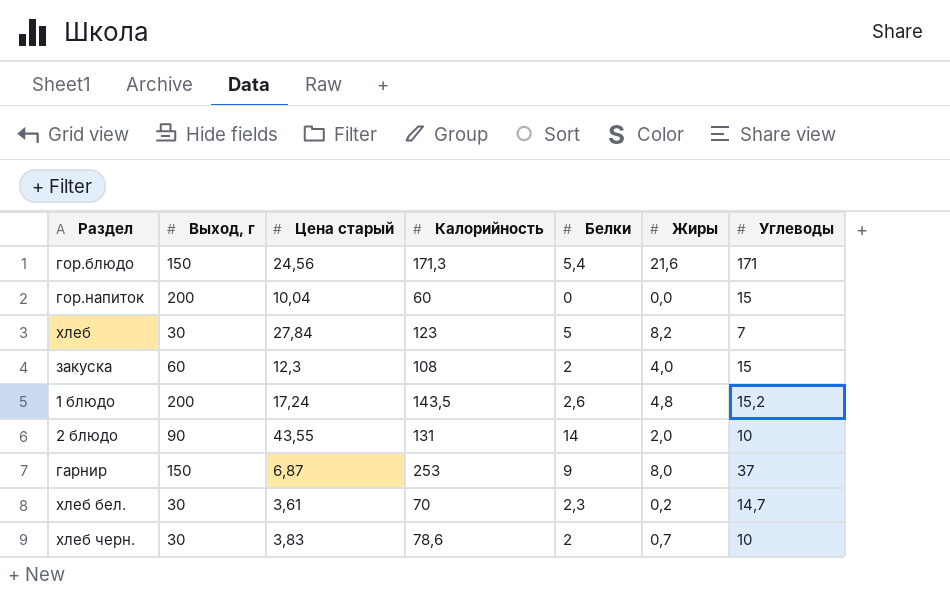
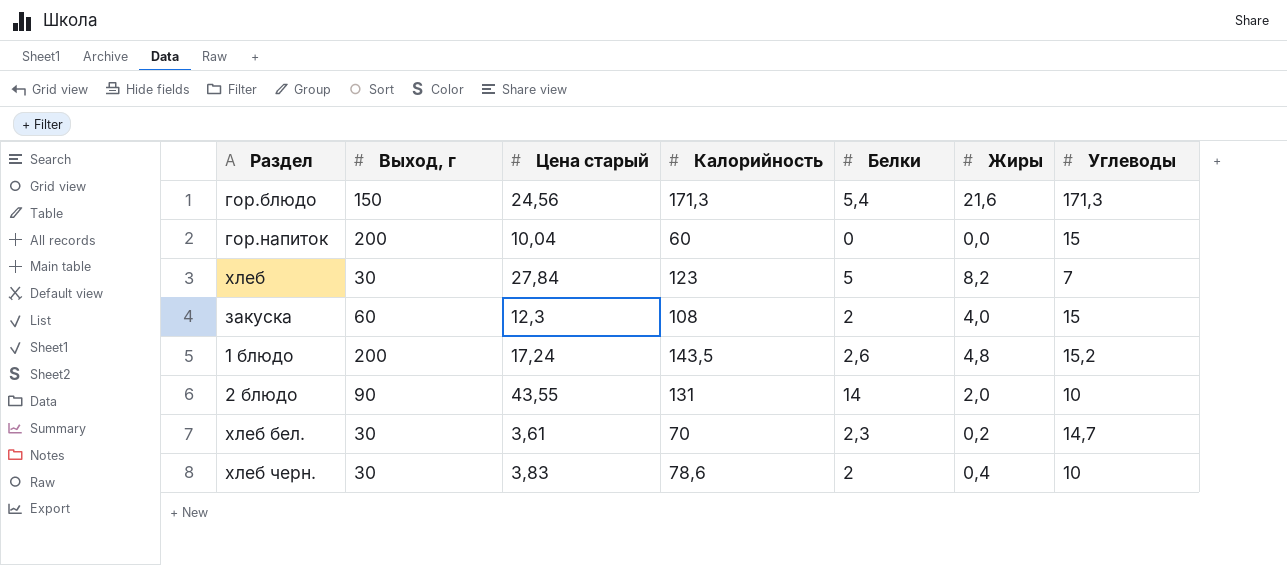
row гарнир: 150 | 6,87 | 253 | 9 | 8,0 | 37 -> none
гор.блюдо | Углеводы: 171 -> 171,3
хлеб черн. | Жиры: 0,7 -> 0,4

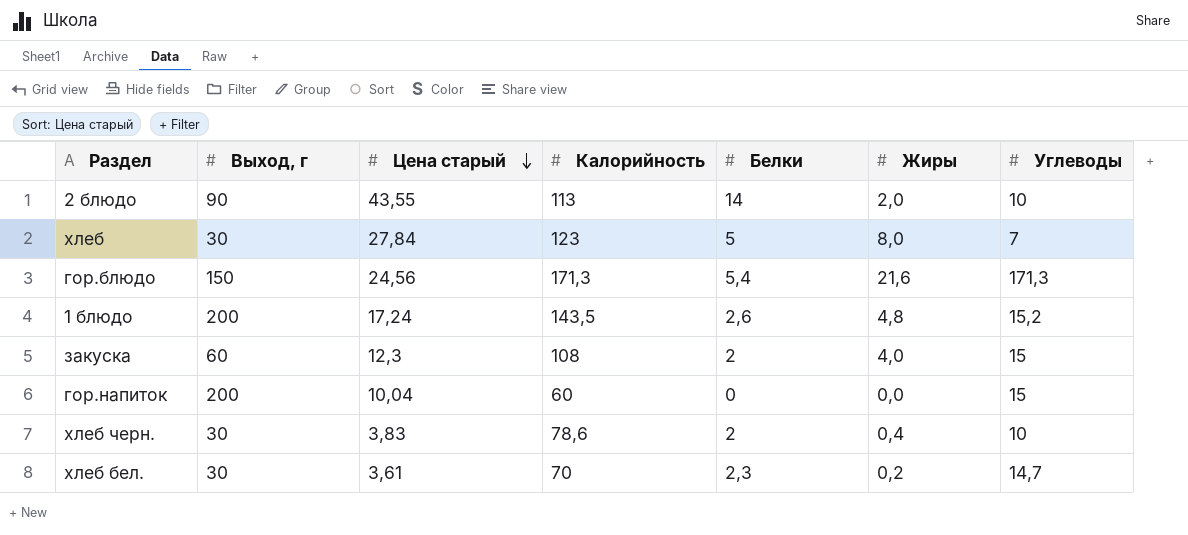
row order: none -> Цена старый descending
2 блюдо | Калорийность: 131 -> 113
хлеб | Жиры: 8,2 -> 8,0

